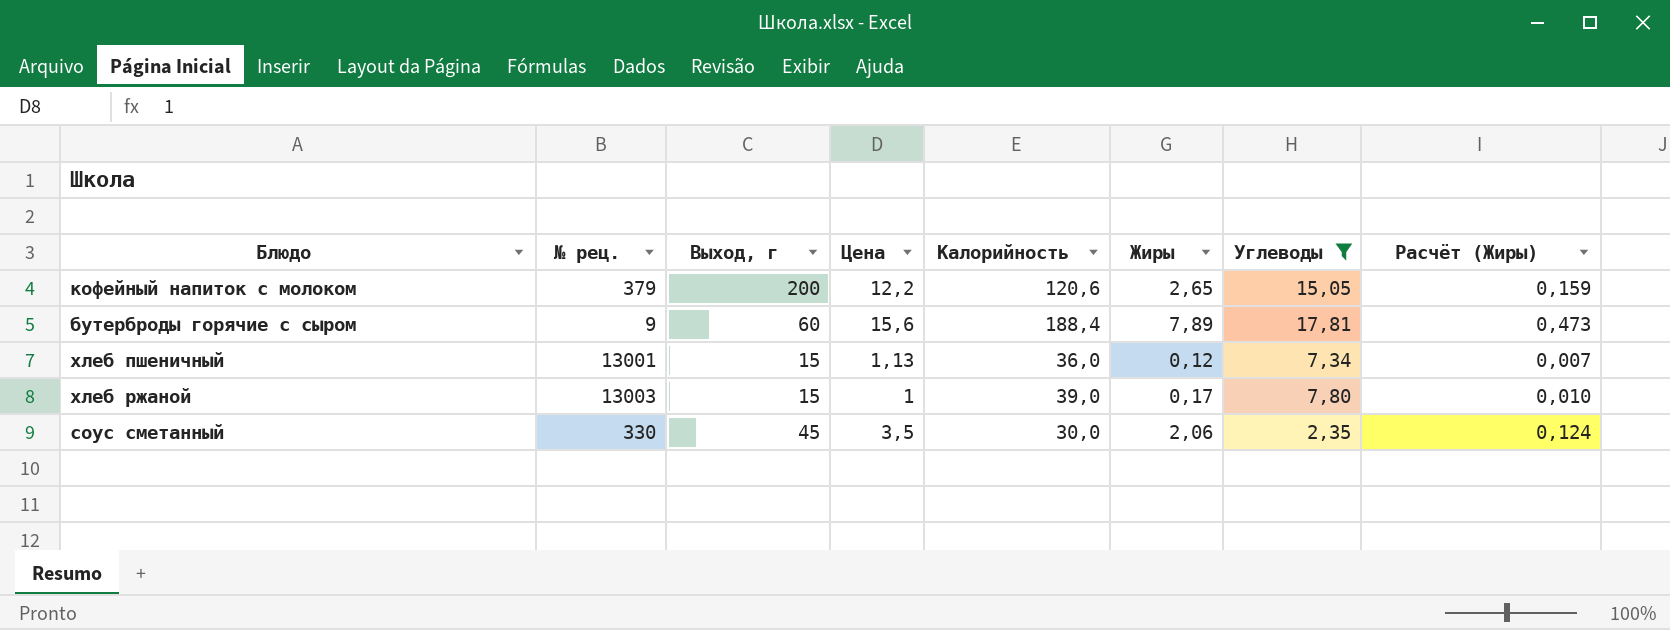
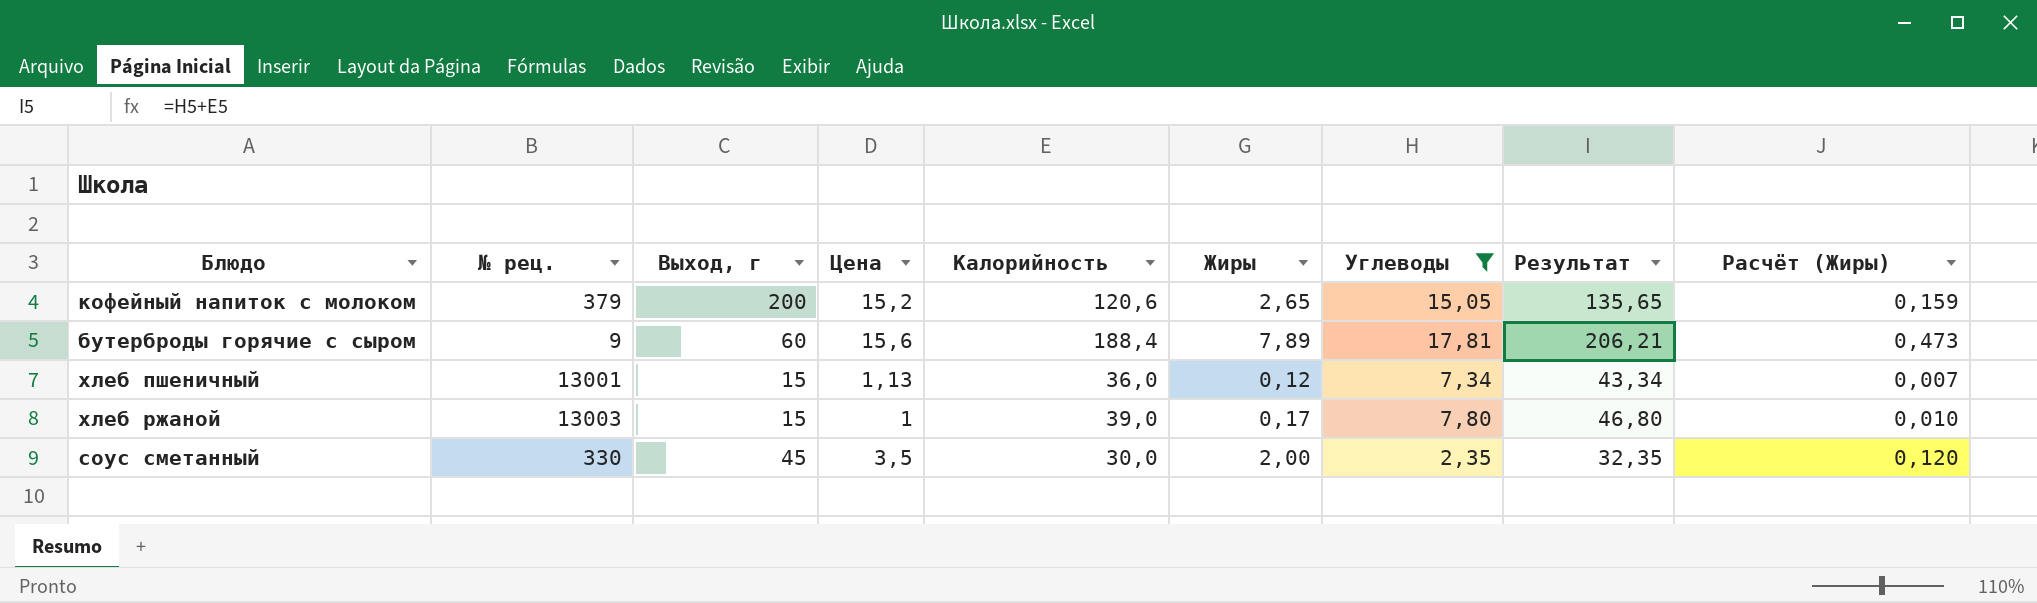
column Результат | formula: none -> [Калорийность] + [Углеводы]
кофейный напиток с молоком | Цена: 12,2 -> 15,2
соус сметанный | Жиры: 2,06 -> 2,00
соус сметанный | Расчёт (Жиры): 0,124 -> 0,120

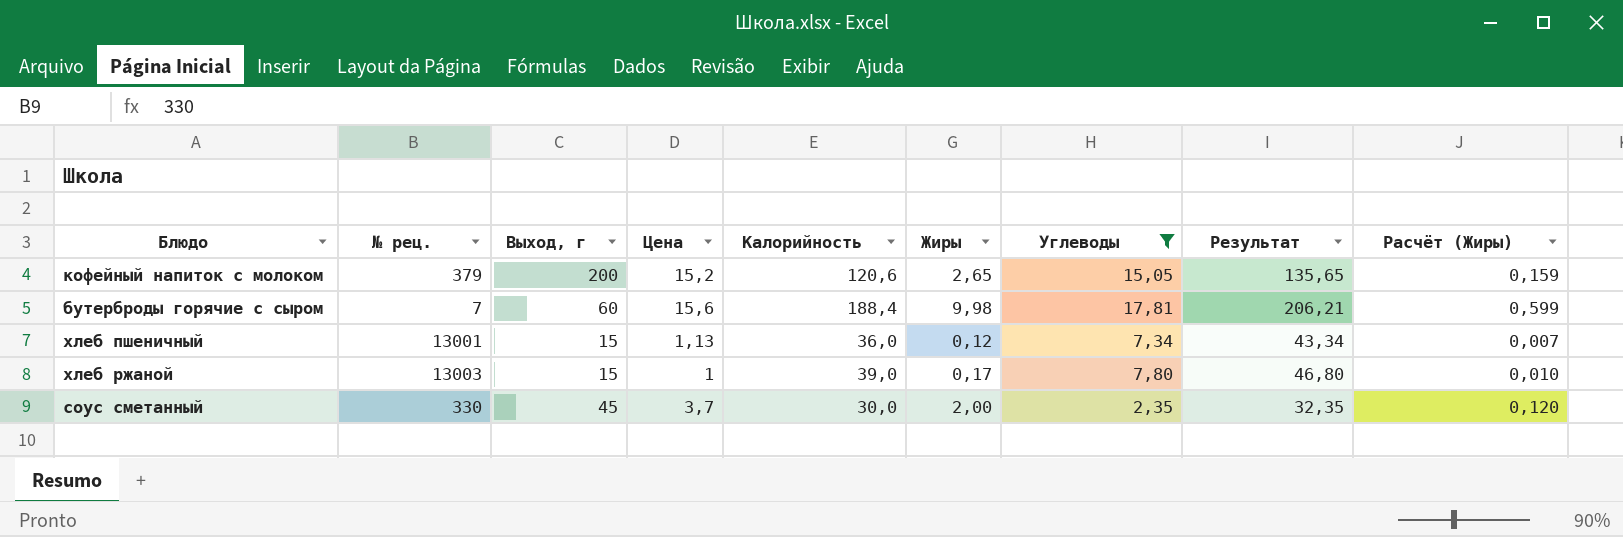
бутерброды горячие с сыром | № рец.: 9 -> 7
бутерброды горячие с сыром | Жиры: 7,89 -> 9,98
бутерброды горячие с сыром | Расчёт (Жиры): 0,473 -> 0,599
соус сметанный | Цена: 3,5 -> 3,7

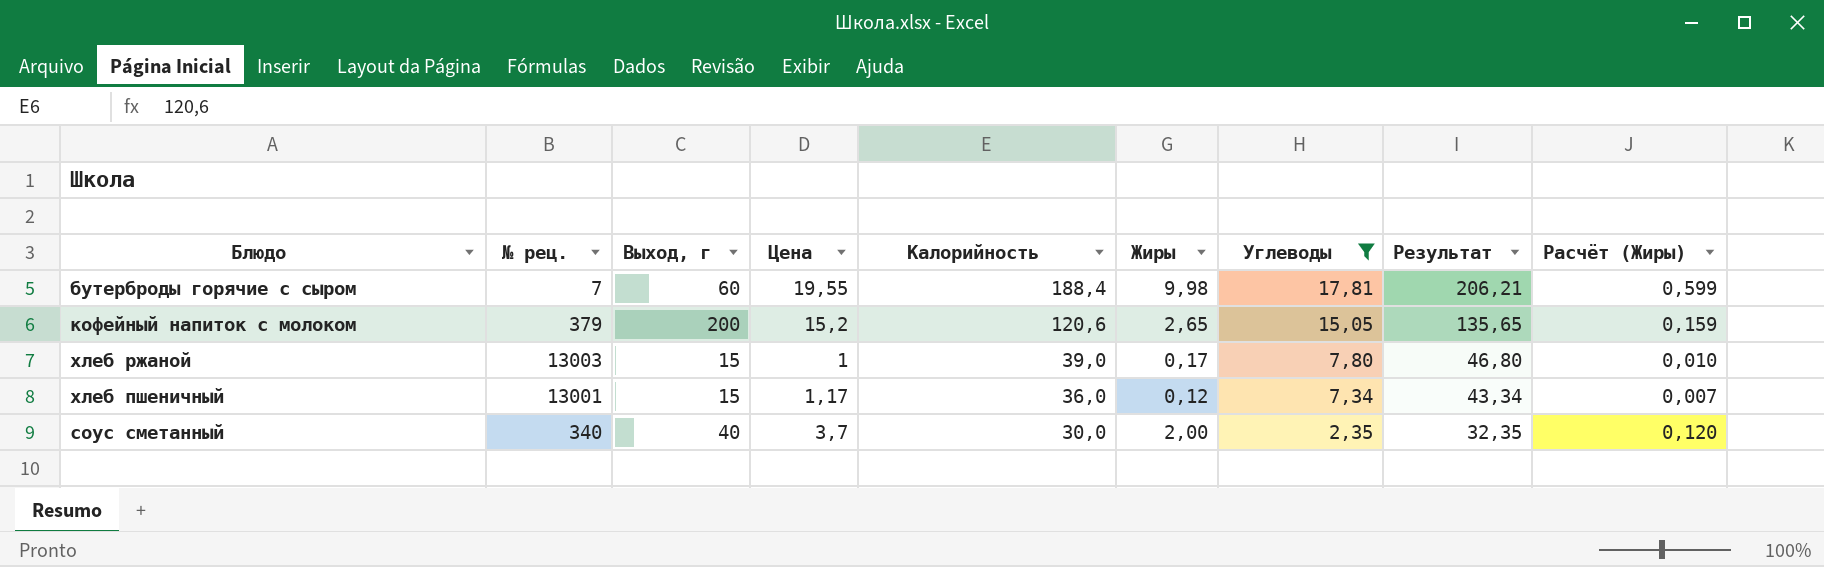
row order: none -> Калорийность descending
бутерброды горячие с сыром | Цена: 15,6 -> 19,55
хлеб пшеничный | Цена: 1,13 -> 1,17
соус сметанный | № рец.: 330 -> 340
соус сметанный | Выход, г: 45 -> 40

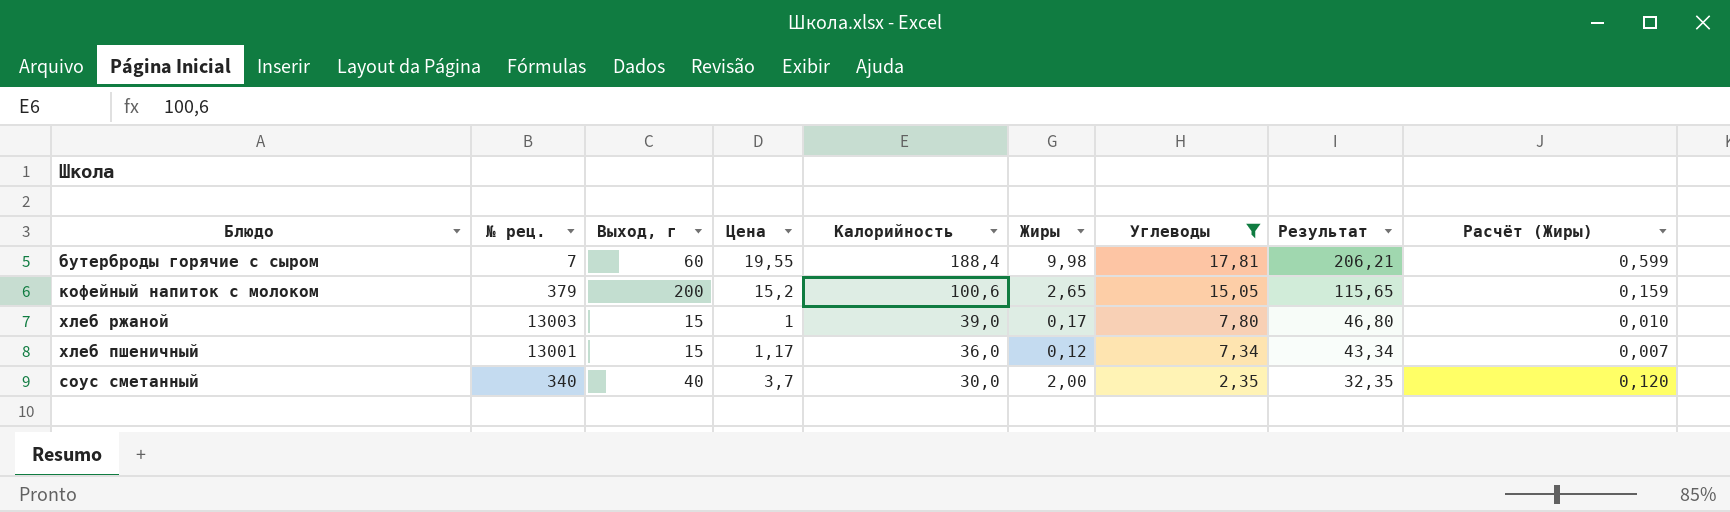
кофейный напиток с молоком | Калорийность: 120,6 -> 100,6
кофейный напиток с молоком | Результат: 135,65 -> 115,65

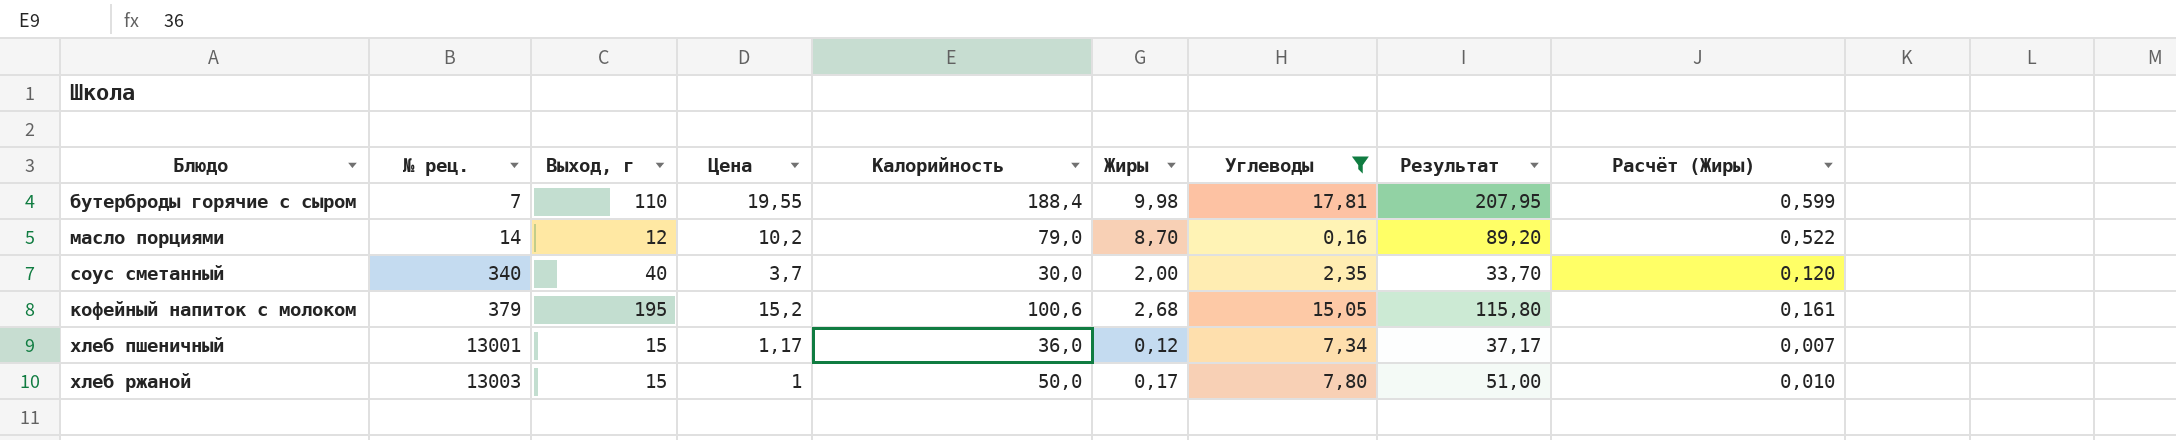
row order: Калорийность descending -> № рец. ascending
column Результат | formula: [Калорийность] + [Углеводы] -> [Цена] + [Калорийность]
бутерброды горячие с сыром | Выход, г: 60 -> 110
row масло порциями: none -> 14 | 12 | 10,2 | 79,0 | 8,70 | 0,16 | 89,20 | 0,522
кофейный напиток с молоком | Выход, г: 200 -> 195
кофейный напиток с молоком | Жиры: 2,65 -> 2,68
кофейный напиток с молоком | Расчёт (Жиры): 0,159 -> 0,161
хлеб ржаной | Калорийность: 39,0 -> 50,0

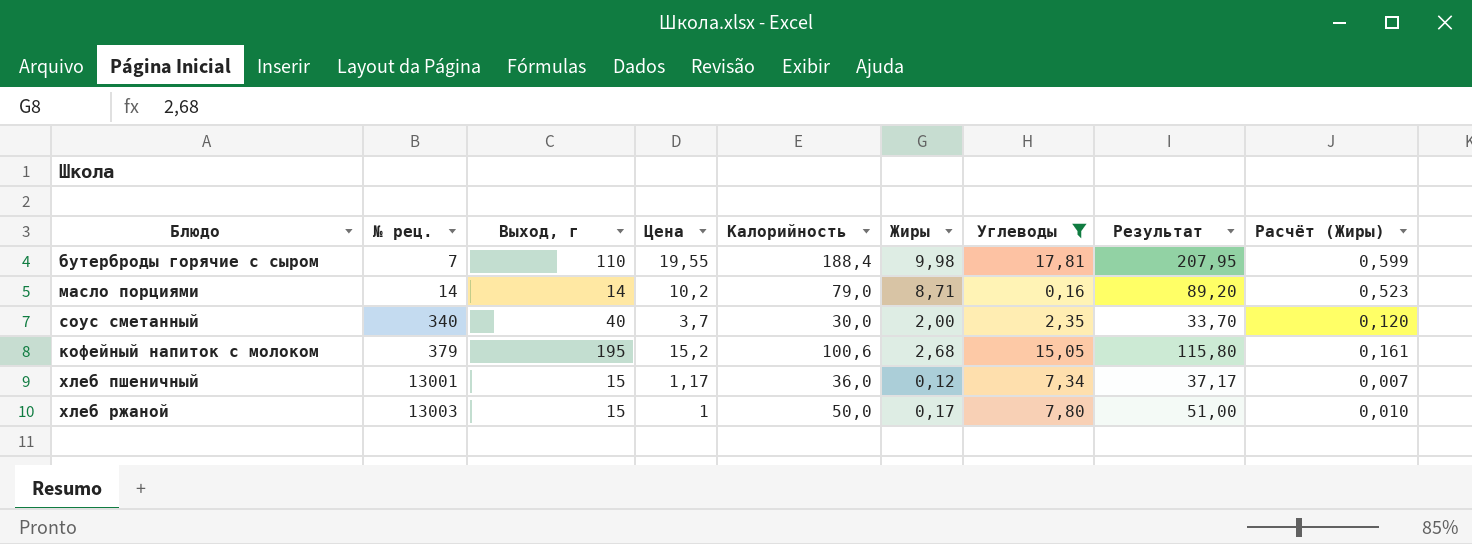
масло порциями | Выход, г: 12 -> 14
масло порциями | Жиры: 8,70 -> 8,71
масло порциями | Расчёт (Жиры): 0,522 -> 0,523

